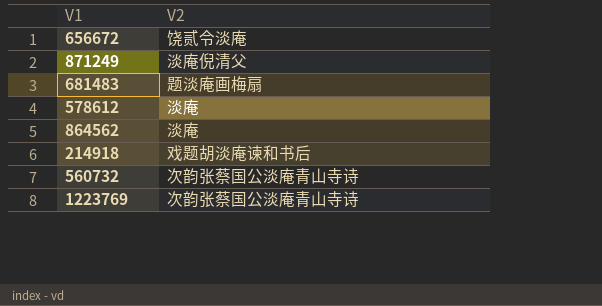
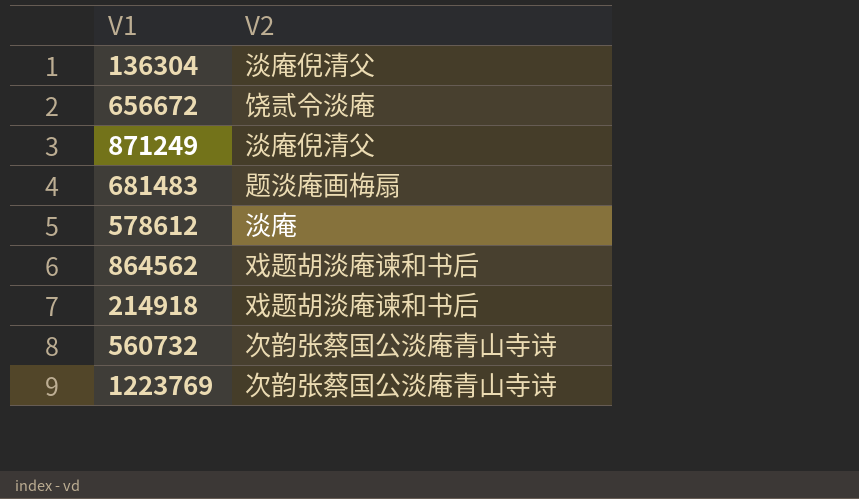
row 136304: none -> 淡庵倪清父
864562 | V2: 淡庵 -> 戏题胡淡庵谏和书后

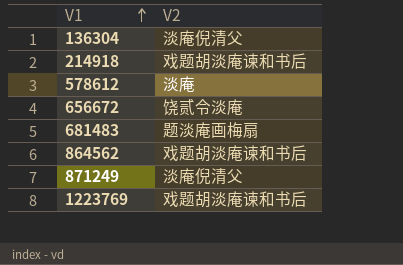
row order: none -> V1 ascending
row 560732: 次韵张蔡国公淡庵青山寺诗 -> none
1223769 | V2: 次韵张蔡国公淡庵青山寺诗 -> 戏题胡淡庵谏和书后

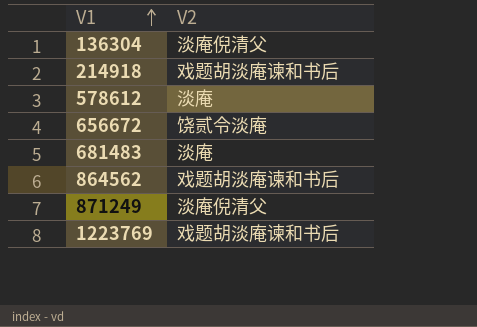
681483 | V2: 题淡庵画梅扇 -> 淡庵

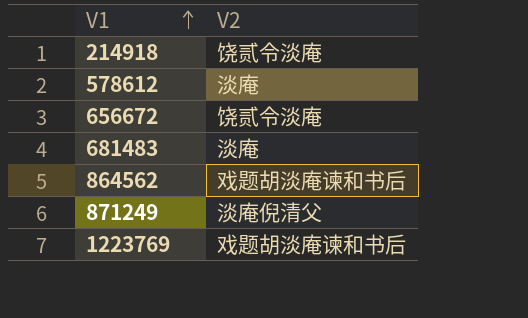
row 136304: 淡庵倪清父 -> none
214918 | V2: 戏题胡淡庵谏和书后 -> 饶贰令淡庵

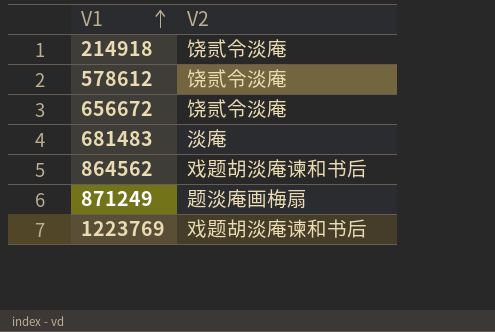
578612 | V2: 淡庵 -> 饶贰令淡庵
871249 | V2: 淡庵倪清父 -> 题淡庵画梅扇

